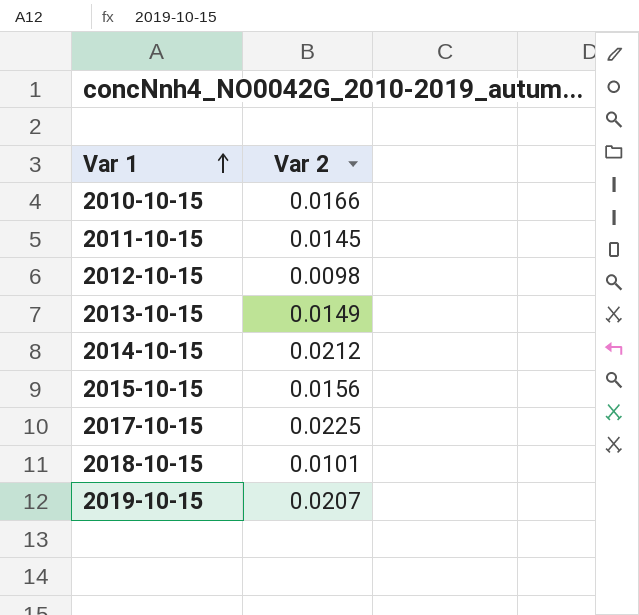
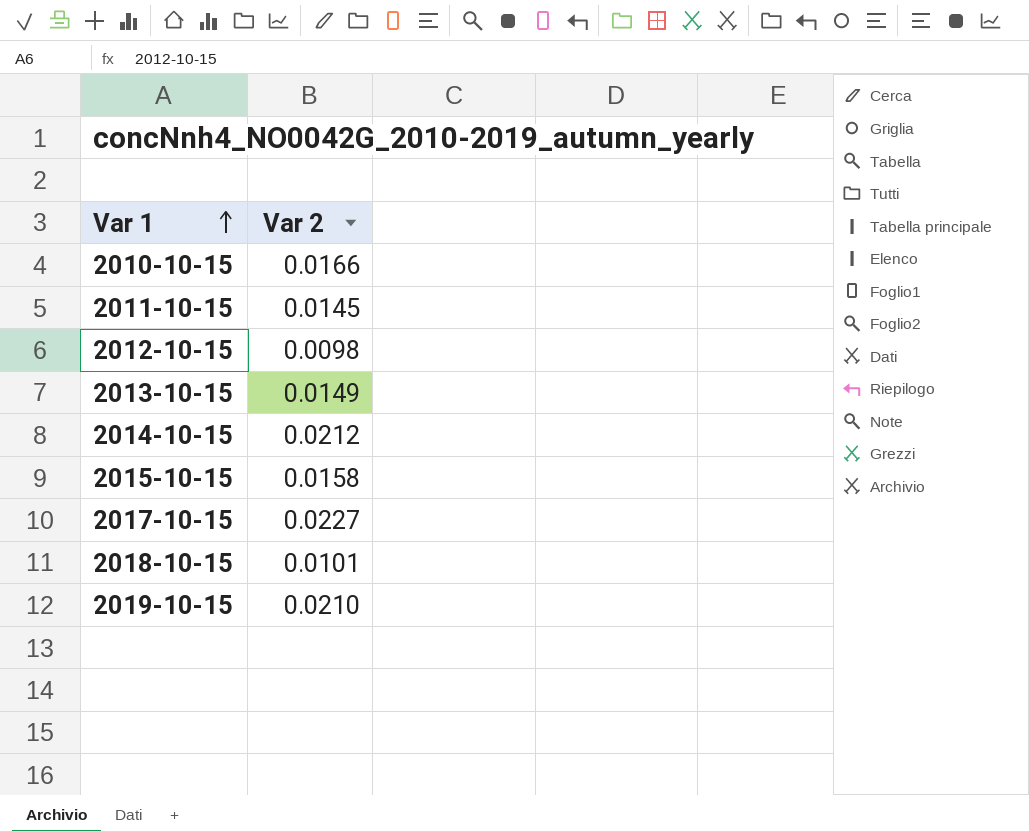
2015-10-15 | Var 2: 0.0156 -> 0.0158
2017-10-15 | Var 2: 0.0225 -> 0.0227
2019-10-15 | Var 2: 0.0207 -> 0.0210

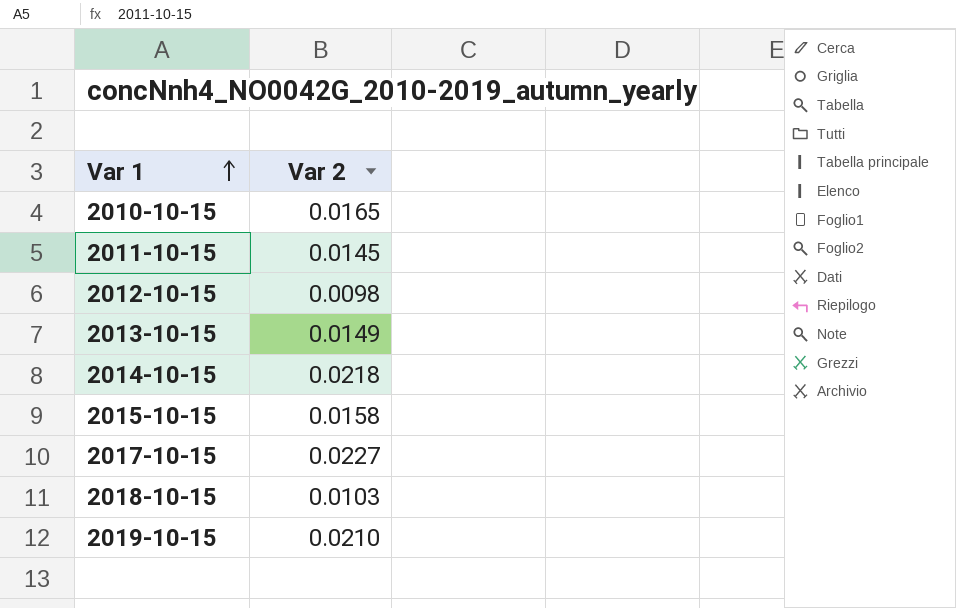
2010-10-15 | Var 2: 0.0166 -> 0.0165
2014-10-15 | Var 2: 0.0212 -> 0.0218
2018-10-15 | Var 2: 0.0101 -> 0.0103

